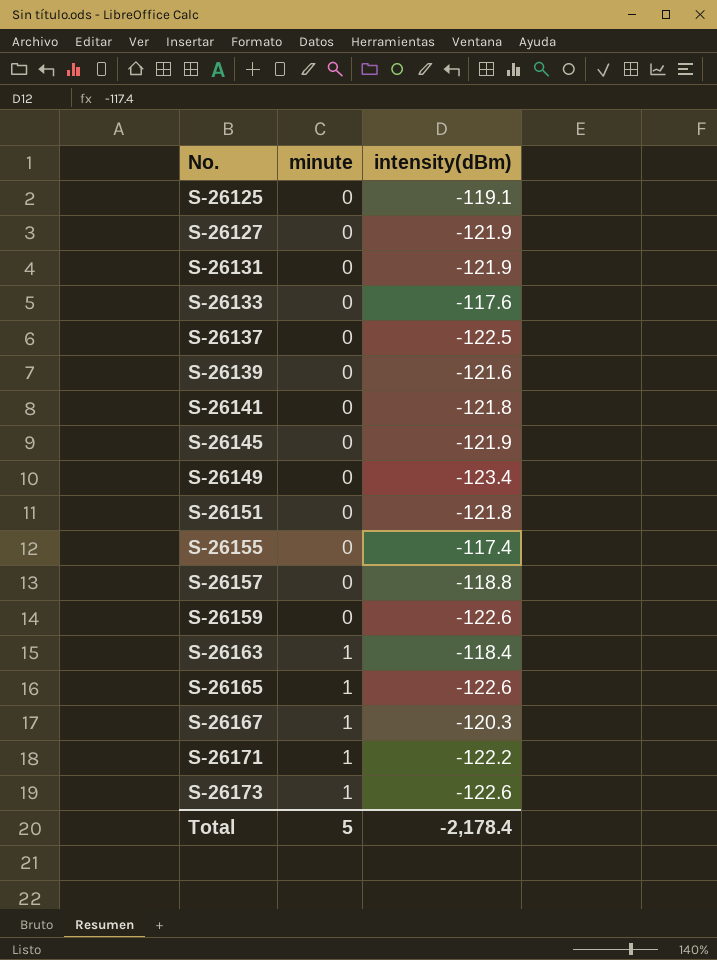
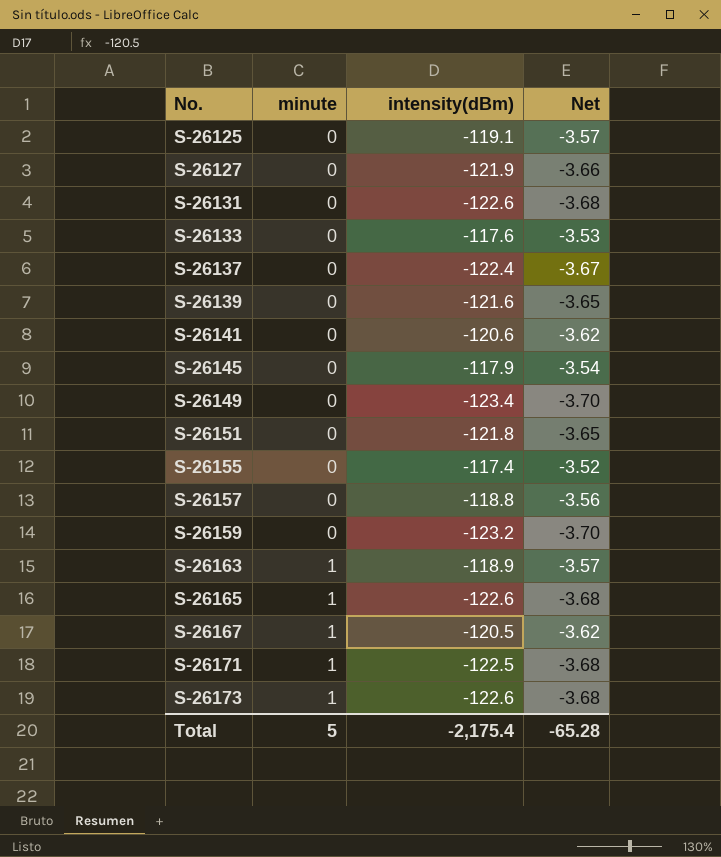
column Net | formula: none -> [intensity(dBm)] * 0.03
S-26131 | intensity(dBm): -121.9 -> -122.6
S-26137 | intensity(dBm): -122.5 -> -122.4
S-26141 | intensity(dBm): -121.8 -> -120.6
S-26145 | intensity(dBm): -121.9 -> -117.9
S-26159 | intensity(dBm): -122.6 -> -123.2
S-26163 | intensity(dBm): -118.4 -> -118.9
S-26167 | intensity(dBm): -120.3 -> -120.5
S-26171 | intensity(dBm): -122.2 -> -122.5
Total | intensity(dBm): -2,178.4 -> -2,175.4

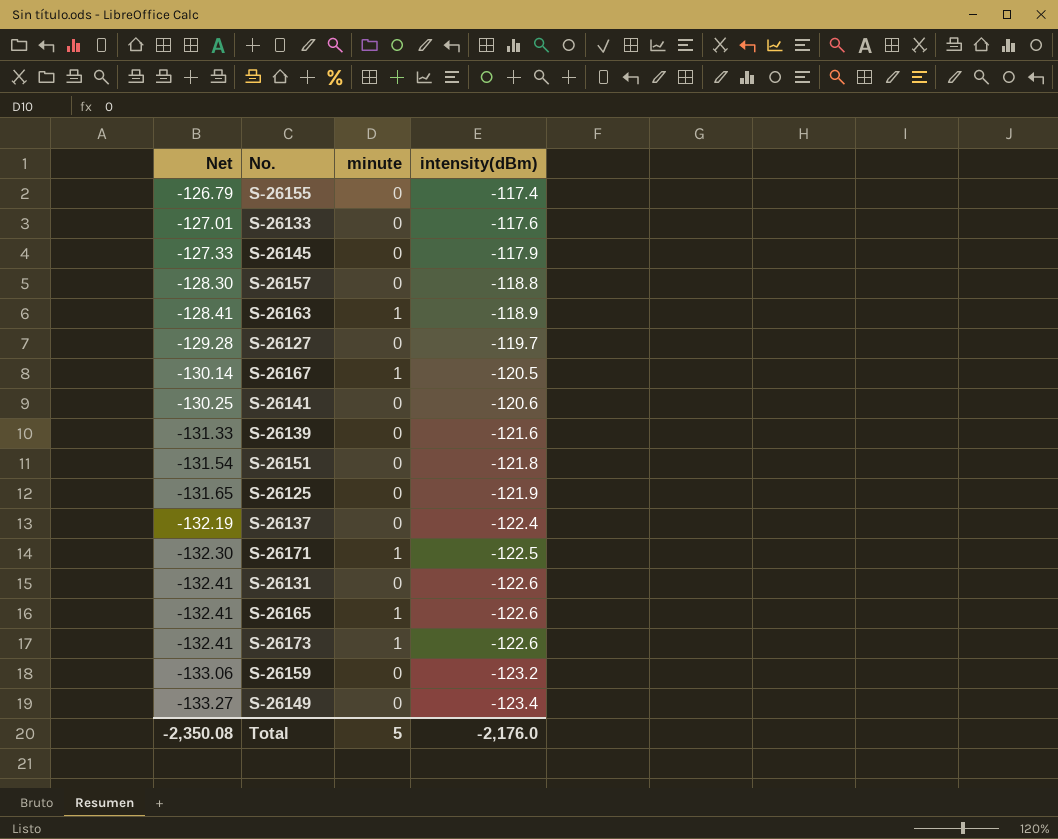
row order: No. ascending -> Net descending
column Net | formula: [intensity(dBm)] * 0.03 -> [intensity(dBm)] * 1.08
column Net | position: 4 -> 1
S-26127 | intensity(dBm): -121.9 -> -119.7
S-26125 | intensity(dBm): -119.1 -> -121.9
Total | Net: -65.28 -> -2,350.08
Total | intensity(dBm): -2,175.4 -> -2,176.0

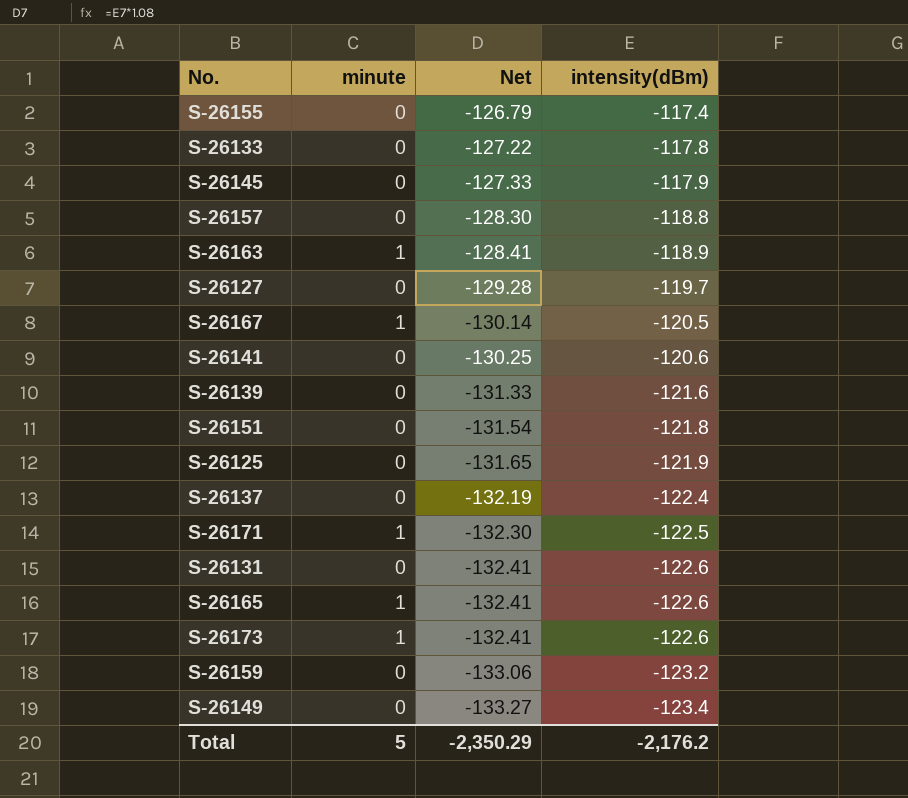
column Net | position: 1 -> 3
S-26133 | Net: -127.01 -> -127.22
S-26133 | intensity(dBm): -117.6 -> -117.8
Total | Net: -2,350.08 -> -2,350.29
Total | intensity(dBm): -2,176.0 -> -2,176.2

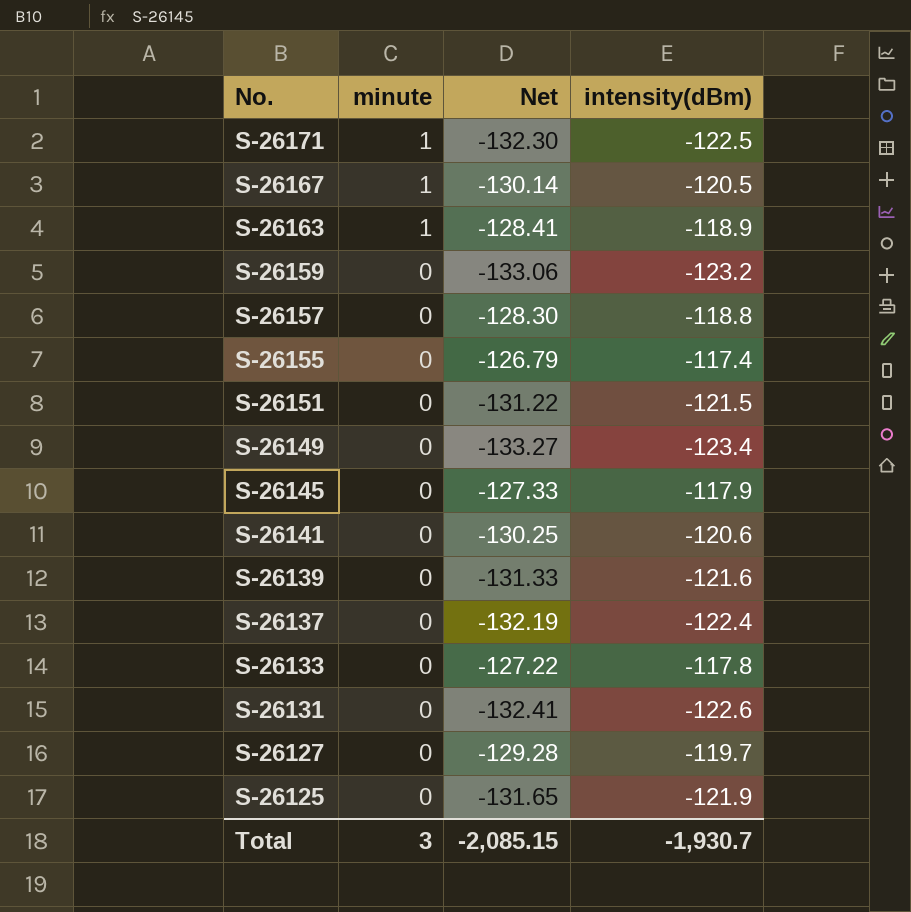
row order: Net descending -> No. descending
row S-26165: 1 | -132.41 | -122.6 -> none
row S-26173: 1 | -132.41 | -122.6 -> none
S-26151 | Net: -131.54 -> -131.22
S-26151 | intensity(dBm): -121.8 -> -121.5
Total | minute: 5 -> 3
Total | Net: -2,350.29 -> -2,085.15
Total | intensity(dBm): -2,176.2 -> -1,930.7

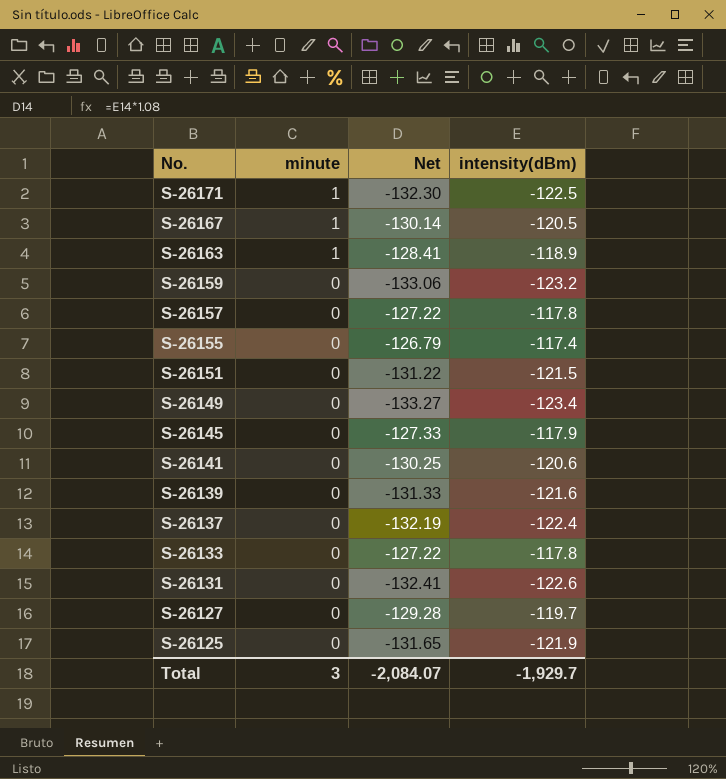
S-26157 | Net: -128.30 -> -127.22
S-26157 | intensity(dBm): -118.8 -> -117.8
Total | Net: -2,085.15 -> -2,084.07
Total | intensity(dBm): -1,930.7 -> -1,929.7

